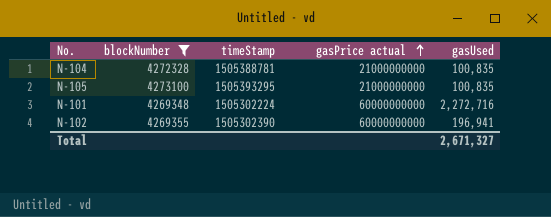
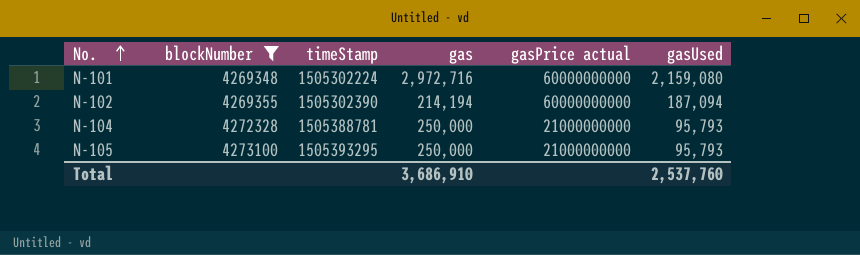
row order: gasPrice actual ascending -> No. ascending
column gas | position: none -> 4
N-101 | gasUsed: 2,272,716 -> 2,159,080
N-102 | gasUsed: 196,941 -> 187,094
N-104 | gasUsed: 100,835 -> 95,793
N-105 | gasUsed: 100,835 -> 95,793
Total | gasUsed: 2,671,327 -> 2,537,760

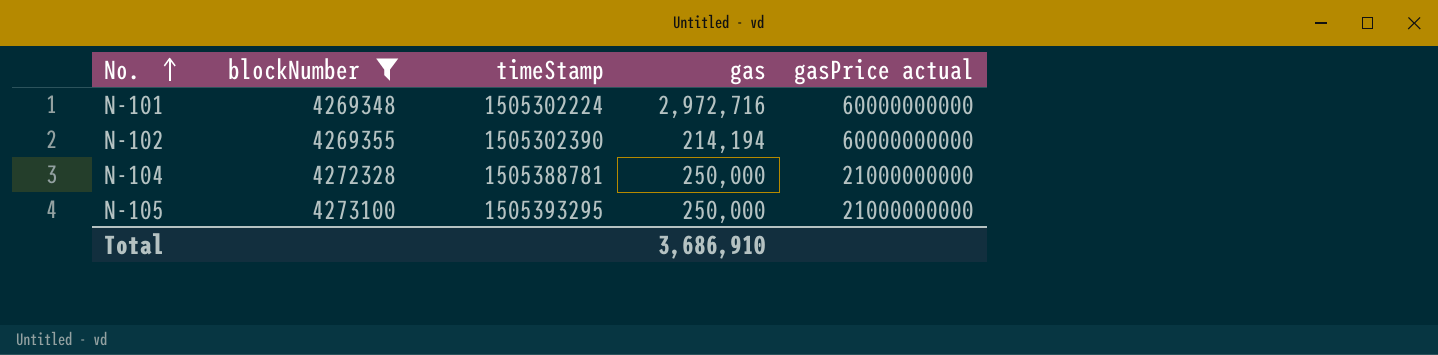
column gasUsed | position: 6 -> none

